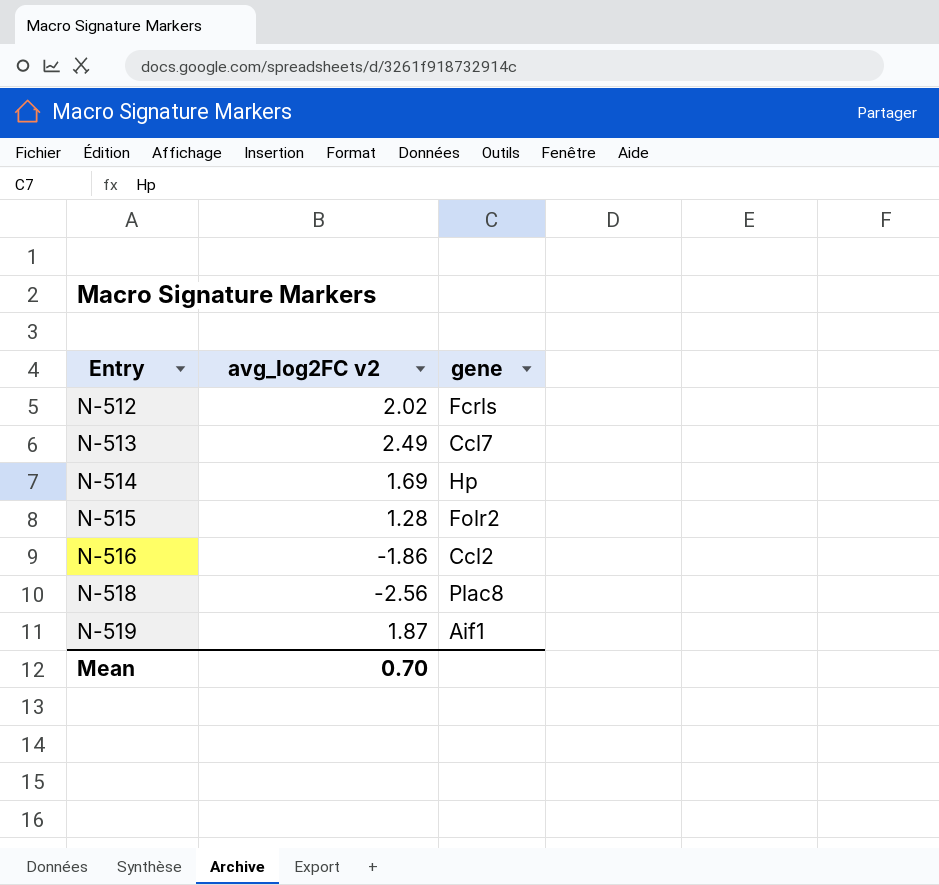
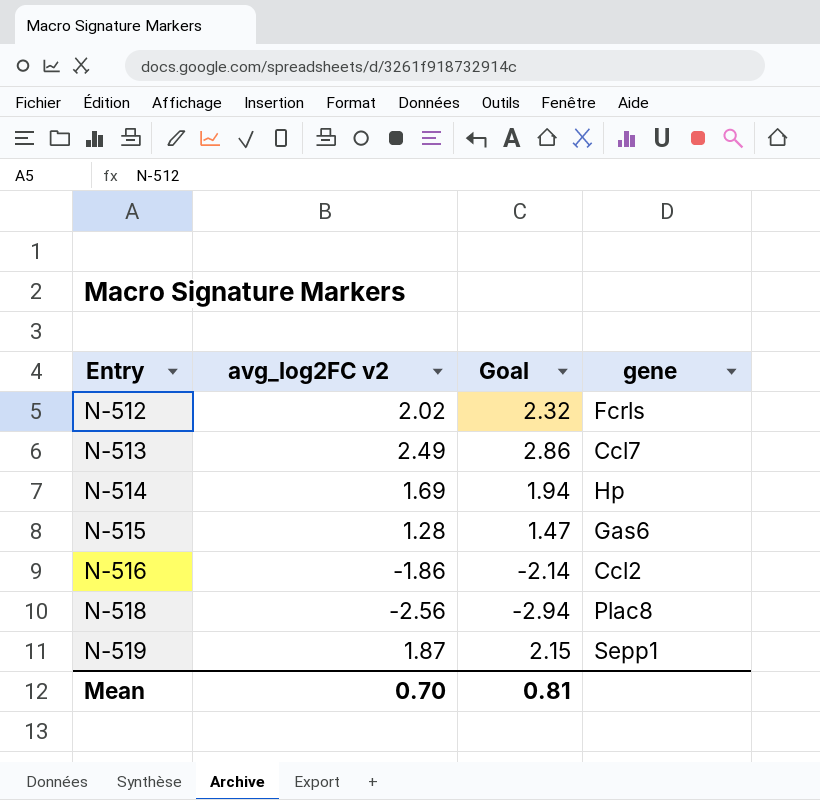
column Goal | formula: none -> [avg_log2FC v2] * 1.15
N-515 | gene: Folr2 -> Gas6
N-519 | gene: Aif1 -> Sepp1

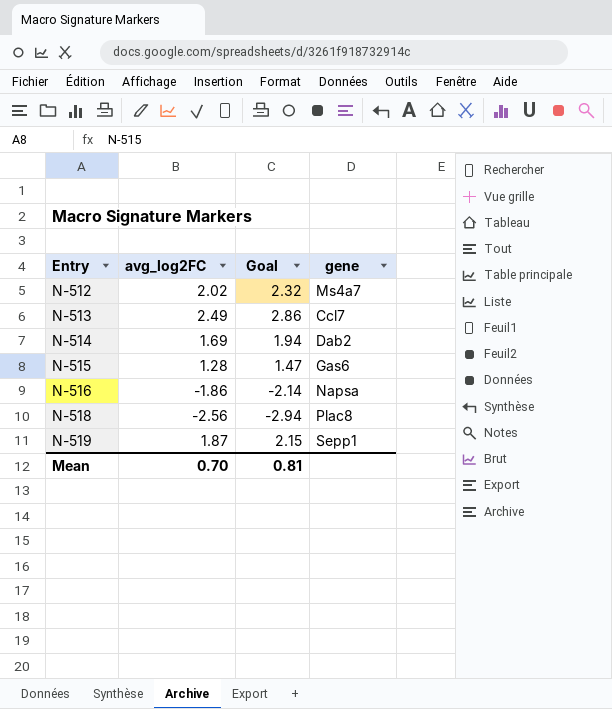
column name: avg_log2FC v2 -> avg_log2FC
N-512 | gene: Fcrls -> Ms4a7
N-514 | gene: Hp -> Dab2
N-516 | gene: Ccl2 -> Napsa

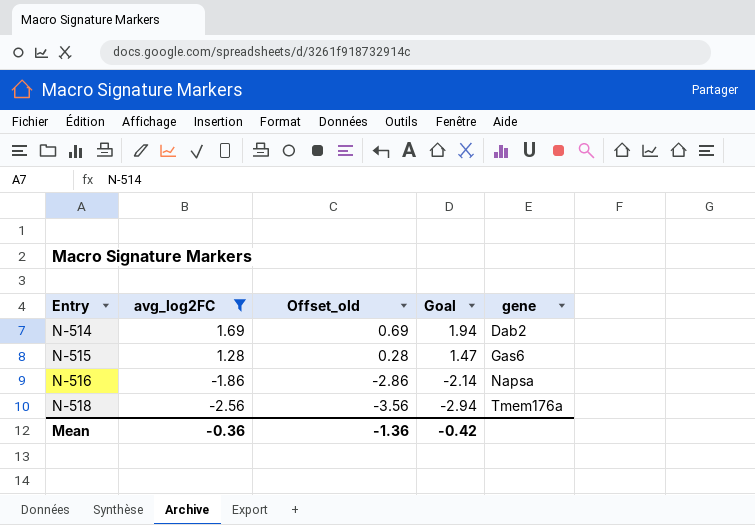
filter: none -> avg_log2FC <= 1.69
column Offset_old | formula: none -> [avg_log2FC] - 1
N-518 | gene: Plac8 -> Tmem176a
Mean | avg_log2FC: 0.70 -> -0.36
Mean | Goal: 0.81 -> -0.42

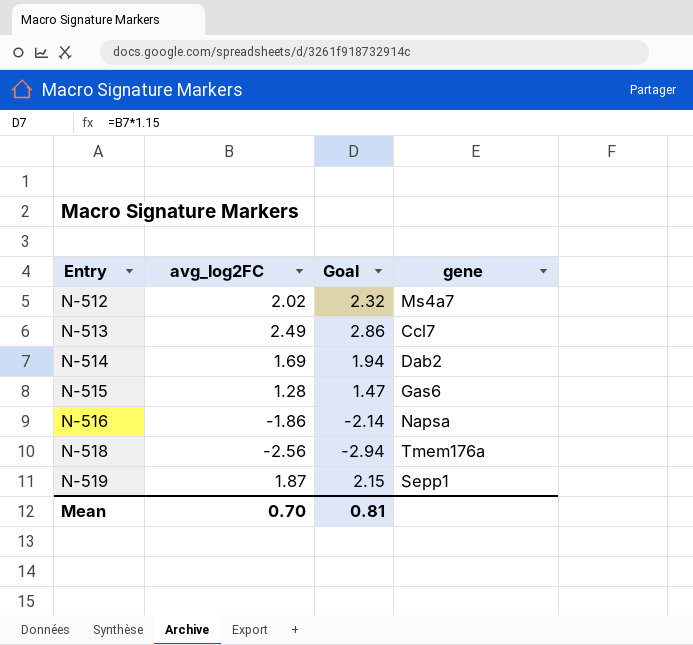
filter: avg_log2FC <= 1.69 -> none
column Offset_old | formula: [avg_log2FC] - 1 -> none
Mean | avg_log2FC: -0.36 -> 0.70
Mean | Goal: -0.42 -> 0.81

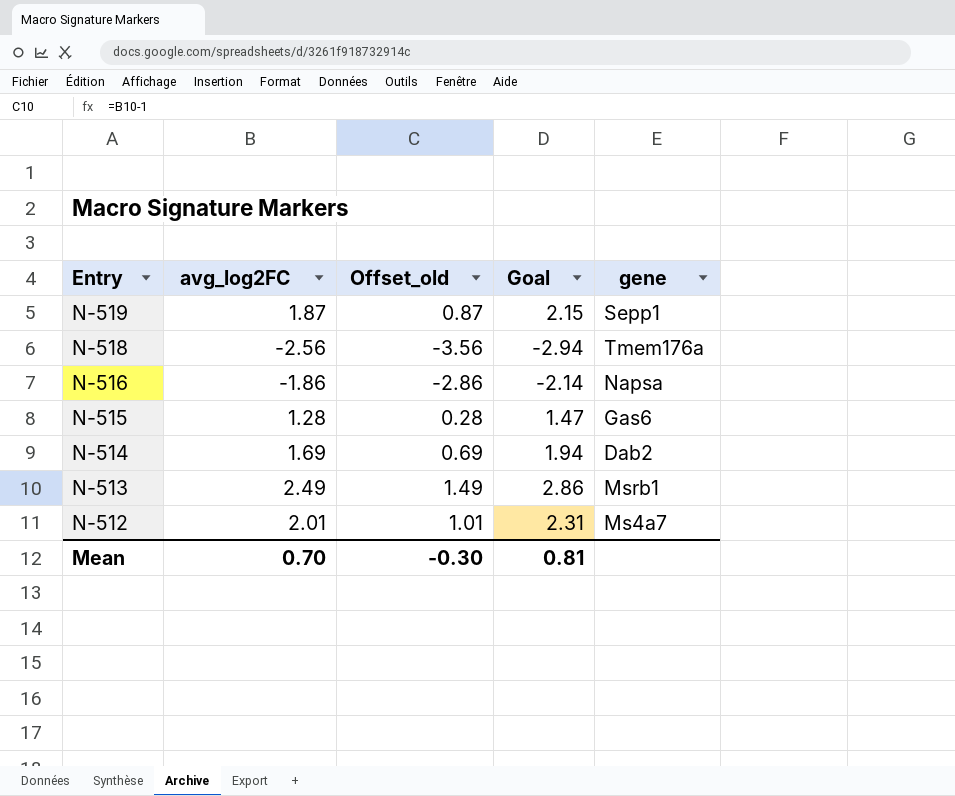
row order: Entry ascending -> Entry descending
column Offset_old | formula: none -> [avg_log2FC] - 1
N-513 | gene: Ccl7 -> Msrb1
N-512 | avg_log2FC: 2.02 -> 2.01
N-512 | Goal: 2.32 -> 2.31

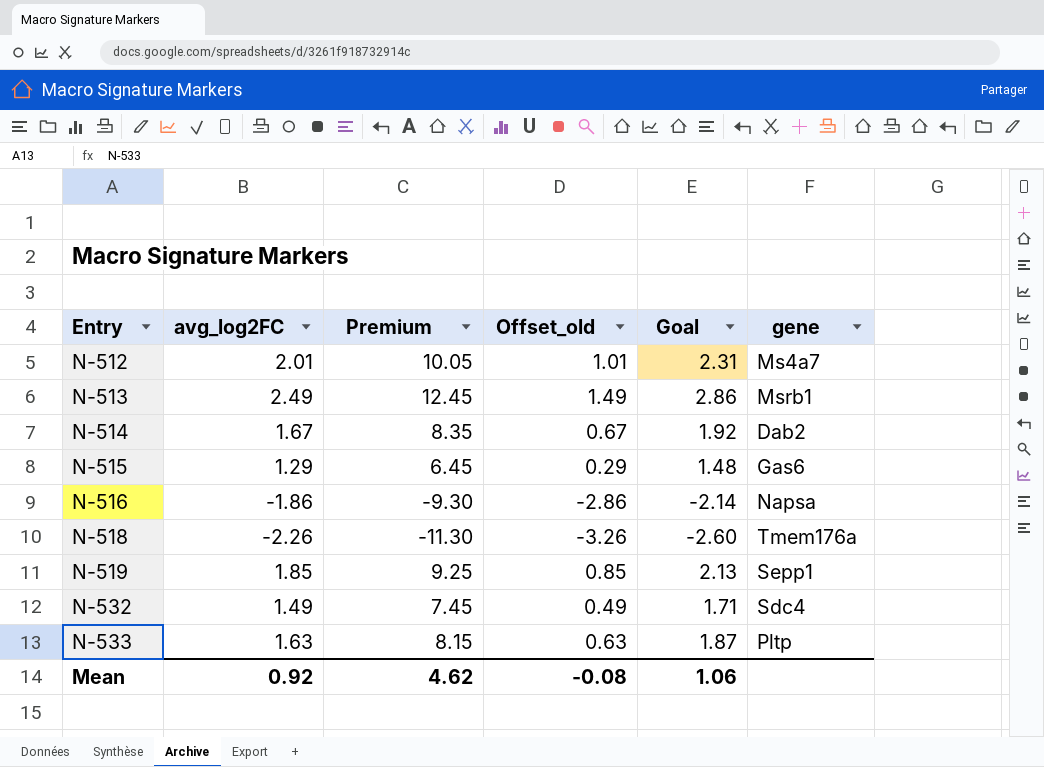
row order: Entry descending -> Entry ascending
column Premium | formula: none -> [avg_log2FC] * 5
N-514 | avg_log2FC: 1.69 -> 1.67
N-514 | Offset_old: 0.69 -> 0.67
N-514 | Goal: 1.94 -> 1.92
N-515 | avg_log2FC: 1.28 -> 1.29
N-515 | Offset_old: 0.28 -> 0.29
N-515 | Goal: 1.47 -> 1.48
N-518 | avg_log2FC: -2.56 -> -2.26
N-518 | Offset_old: -3.56 -> -3.26
N-518 | Goal: -2.94 -> -2.60
N-519 | avg_log2FC: 1.87 -> 1.85
N-519 | Offset_old: 0.87 -> 0.85
N-519 | Goal: 2.15 -> 2.13
row N-532: none -> 1.49 | 7.45 | 0.49 | 1.71 | Sdc4
row N-533: none -> 1.63 | 8.15 | 0.63 | 1.87 | Pltp
Mean | avg_log2FC: 0.70 -> 0.92
Mean | Offset_old: -0.30 -> -0.08
Mean | Goal: 0.81 -> 1.06

